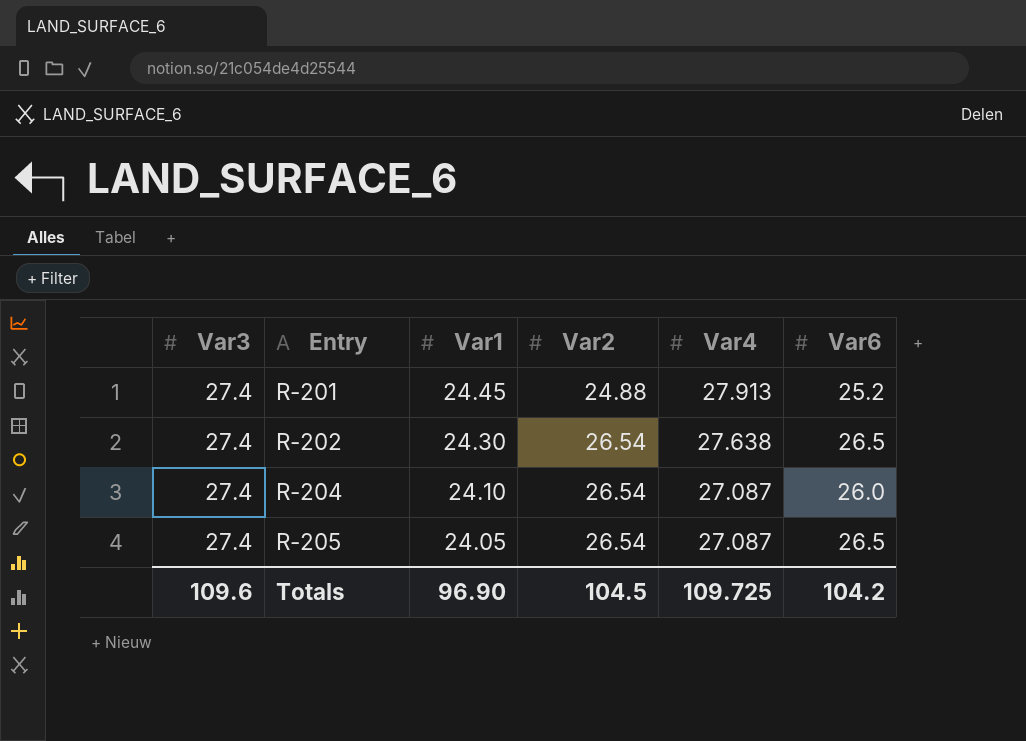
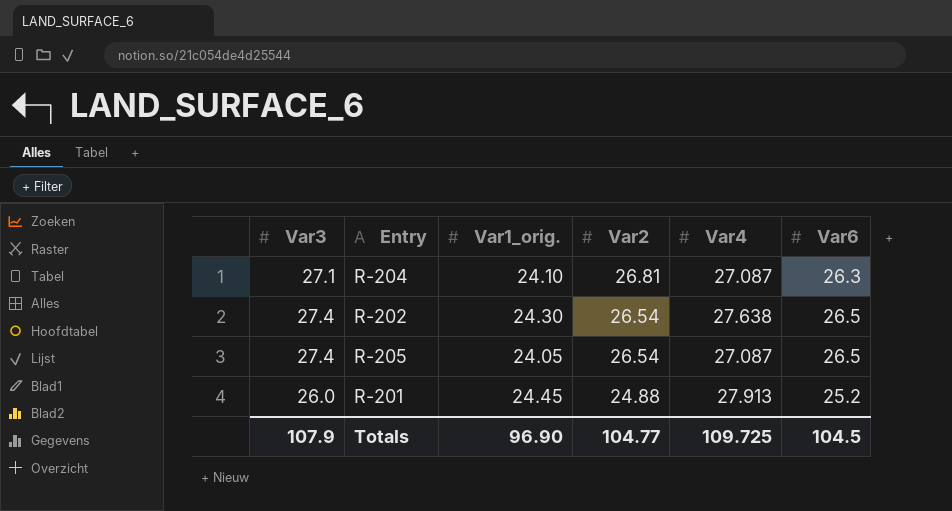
row order: Entry ascending -> Var2 descending
column name: Var1 -> Var1_orig.
R-204 | Var3: 27.4 -> 27.1
R-204 | Var2: 26.54 -> 26.81
R-204 | Var6: 26.0 -> 26.3
R-201 | Var3: 27.4 -> 26.0
Totals | Var3: 109.6 -> 107.9
Totals | Var2: 104.5 -> 104.77
Totals | Var6: 104.2 -> 104.5

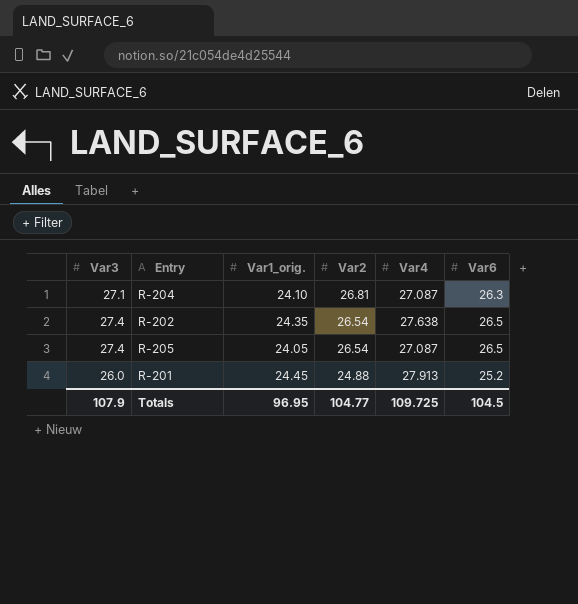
R-202 | Var1_orig.: 24.30 -> 24.35
Totals | Var1_orig.: 96.90 -> 96.95

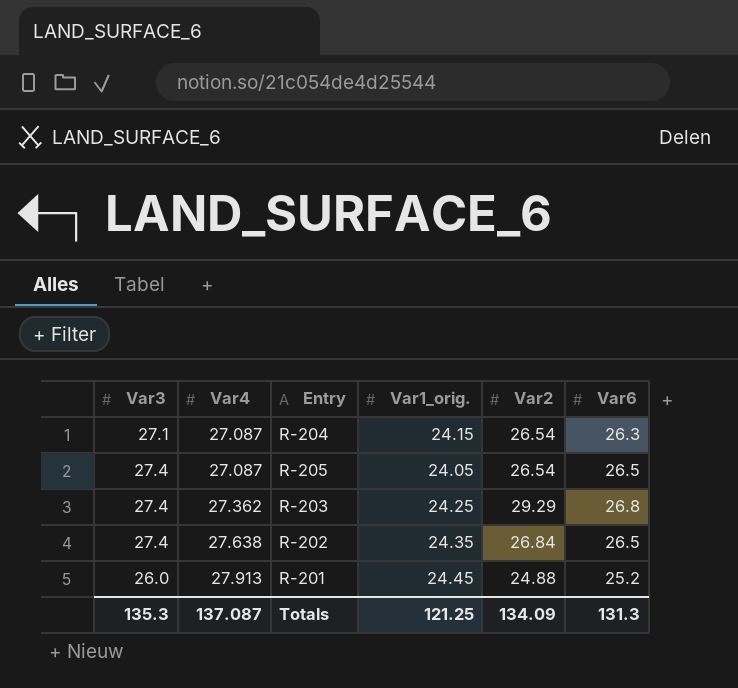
row order: Var2 descending -> Var4 ascending
column Var4 | position: 5 -> 2
R-204 | Var1_orig.: 24.10 -> 24.15
R-204 | Var2: 26.81 -> 26.54
row R-203: none -> 27.4 | 27.362 | 24.25 | 29.29 | 26.8
R-202 | Var2: 26.54 -> 26.84
Totals | Var3: 107.9 -> 135.3
Totals | Var4: 109.725 -> 137.087
Totals | Var1_orig.: 96.95 -> 121.25
Totals | Var2: 104.77 -> 134.09
Totals | Var6: 104.5 -> 131.3

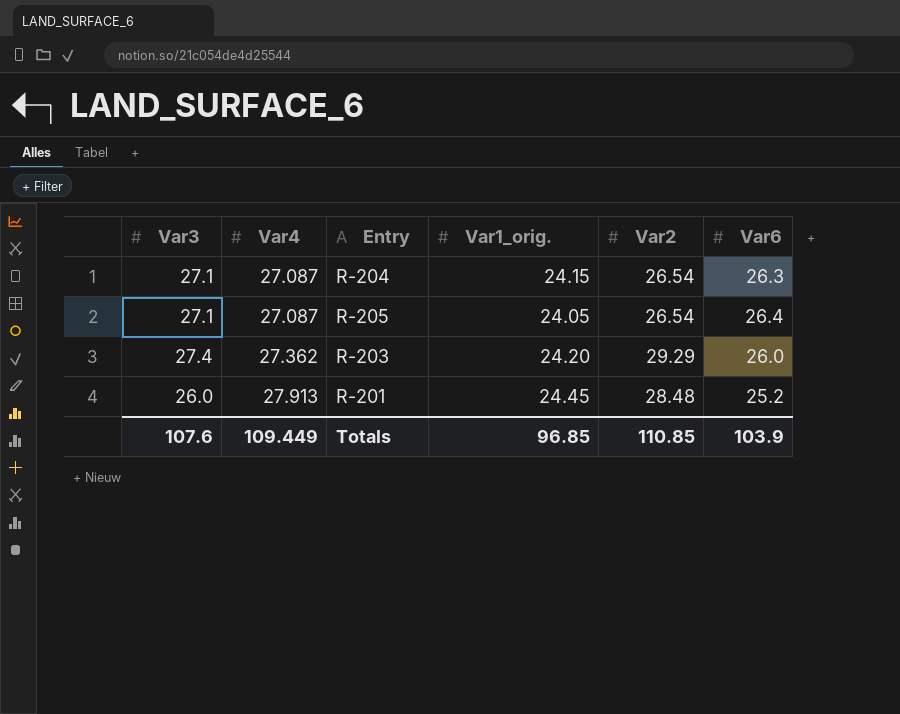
row R-202: 27.4 | 27.638 | 24.35 | 26.84 | 26.5 -> none
R-205 | Var3: 27.4 -> 27.1
R-205 | Var6: 26.5 -> 26.4
R-203 | Var1_orig.: 24.25 -> 24.20
R-203 | Var6: 26.8 -> 26.0
R-201 | Var2: 24.88 -> 28.48
Totals | Var3: 135.3 -> 107.6
Totals | Var4: 137.087 -> 109.449
Totals | Var1_orig.: 121.25 -> 96.85
Totals | Var2: 134.09 -> 110.85
Totals | Var6: 131.3 -> 103.9

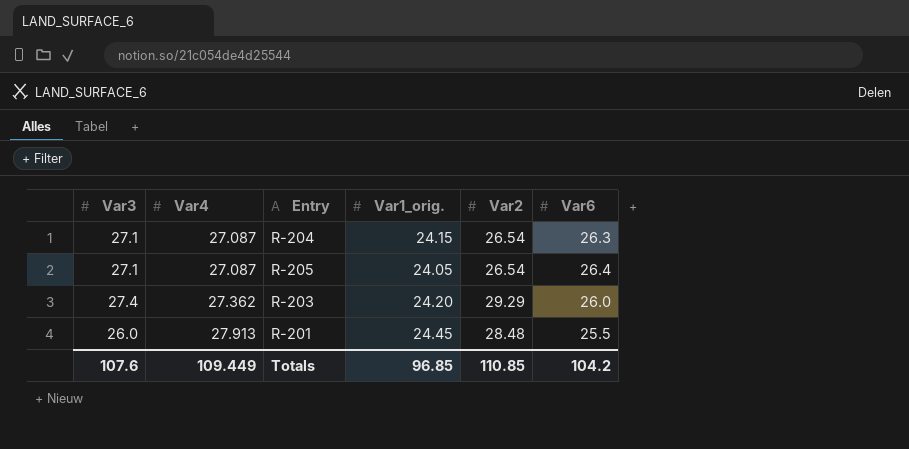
R-201 | Var6: 25.2 -> 25.5
Totals | Var6: 103.9 -> 104.2

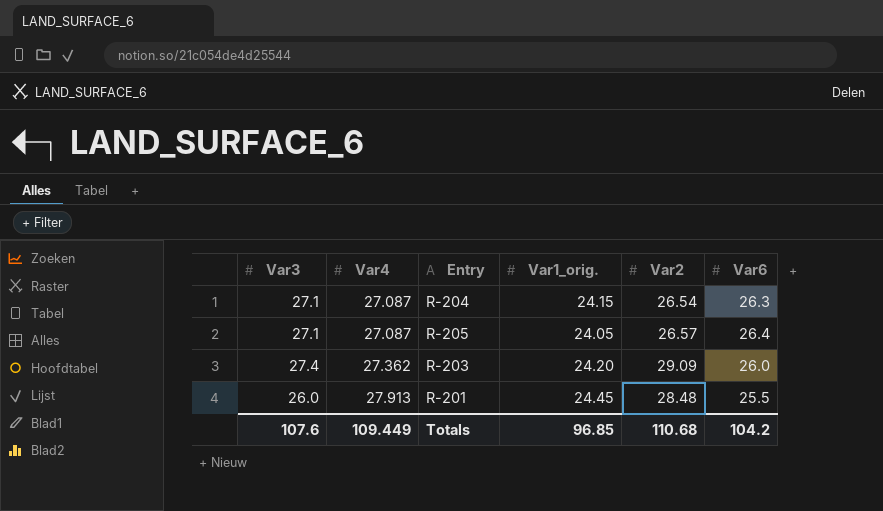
R-205 | Var2: 26.54 -> 26.57
R-203 | Var2: 29.29 -> 29.09
Totals | Var2: 110.85 -> 110.68

